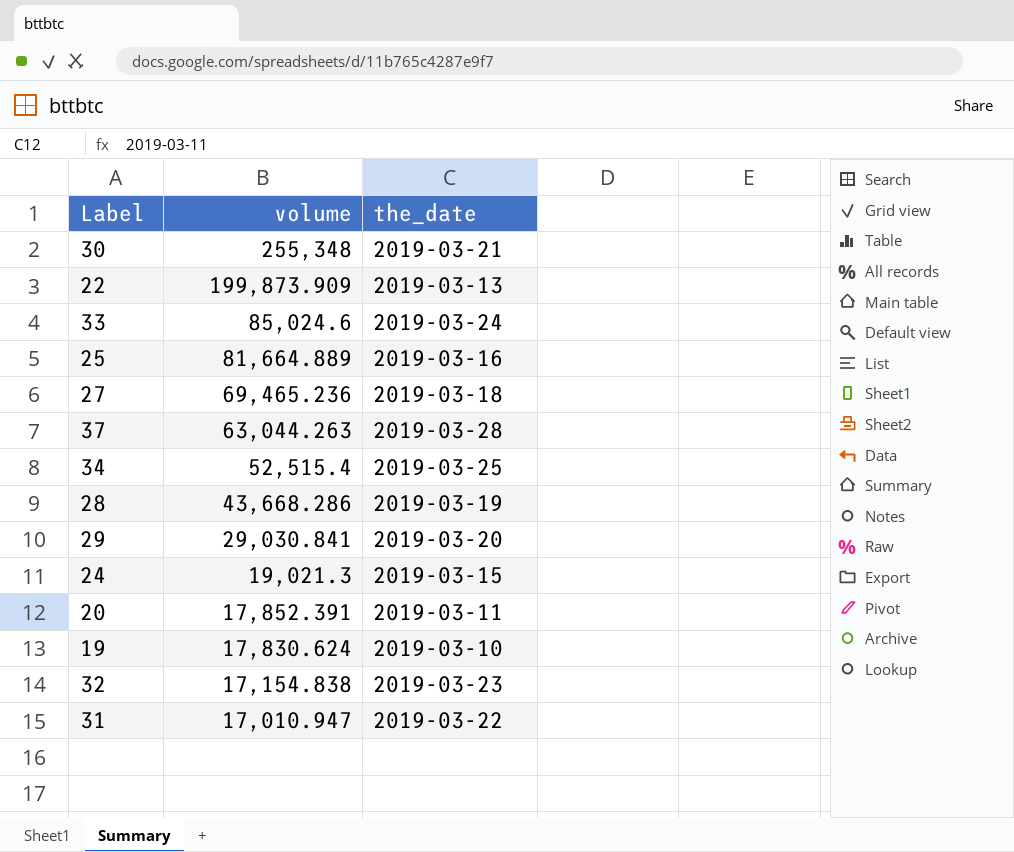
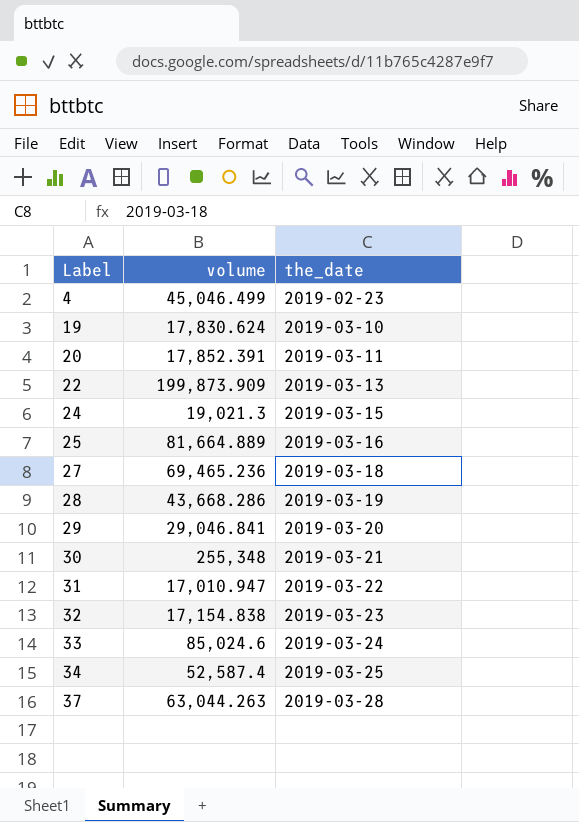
row order: volume descending -> Label ascending
row 4: none -> 45,046.499 | 2019-02-23
29 | volume: 29,030.841 -> 29,046.841
34 | volume: 52,515.4 -> 52,587.4

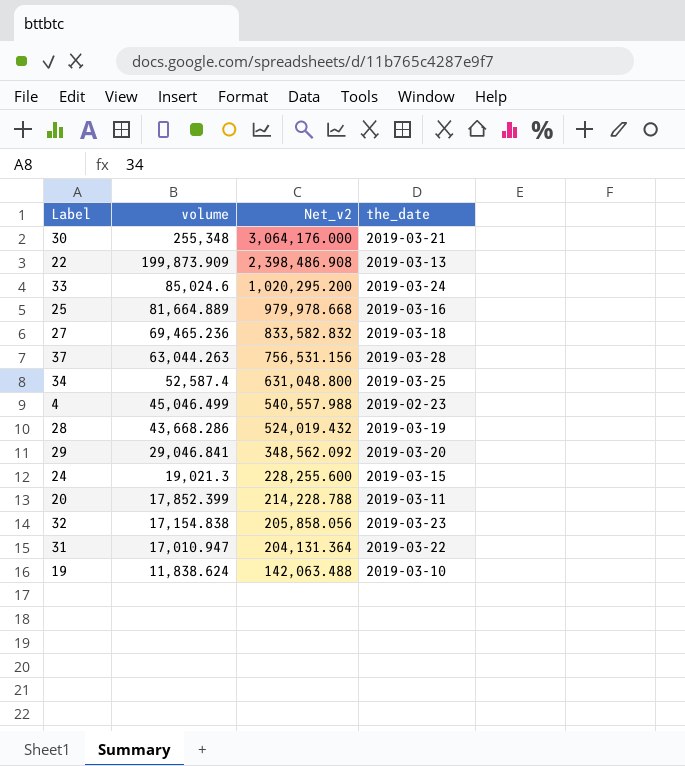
row order: Label ascending -> volume descending
column Net_v2 | formula: none -> [volume] * 12
20 | volume: 17,852.391 -> 17,852.399
19 | volume: 17,830.624 -> 11,838.624

